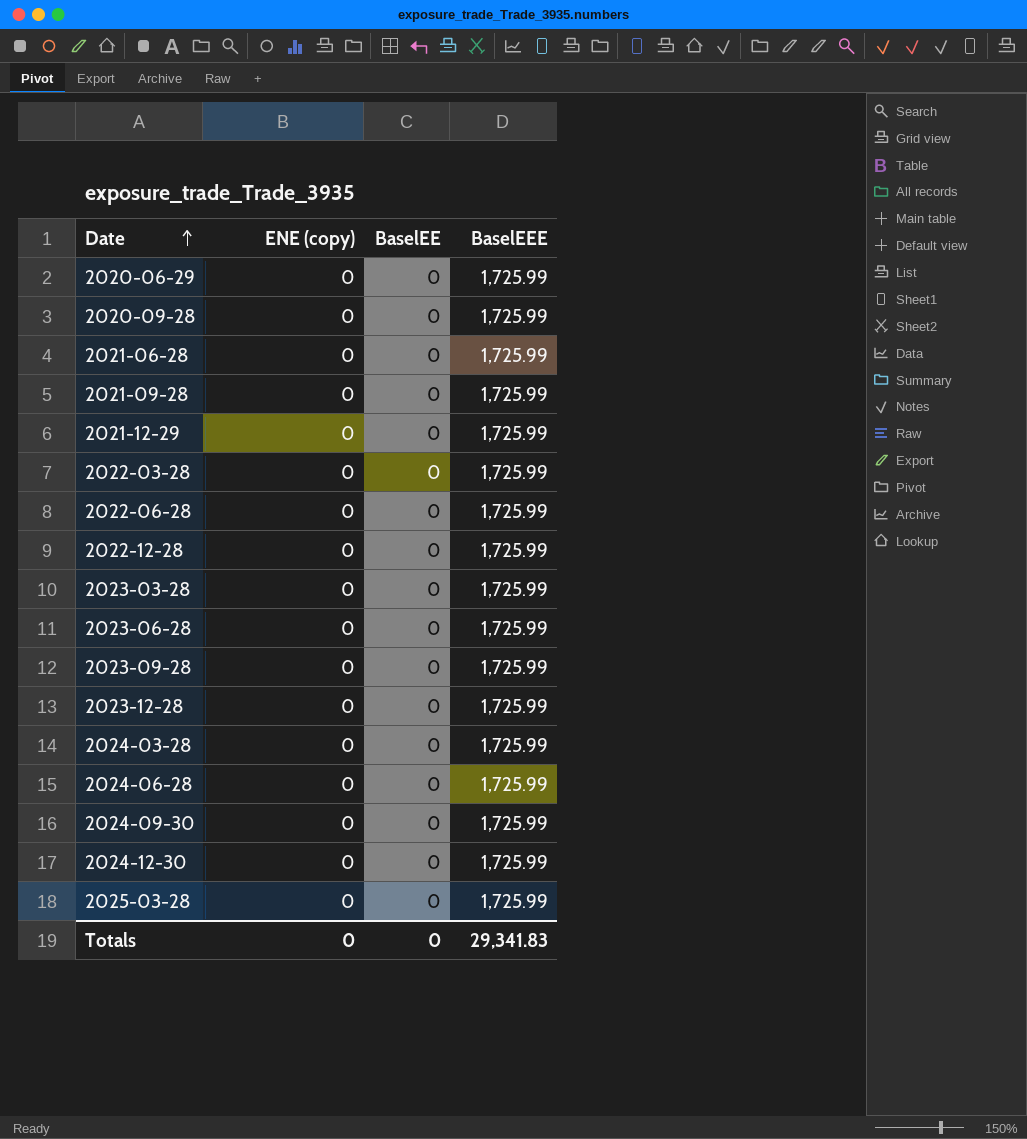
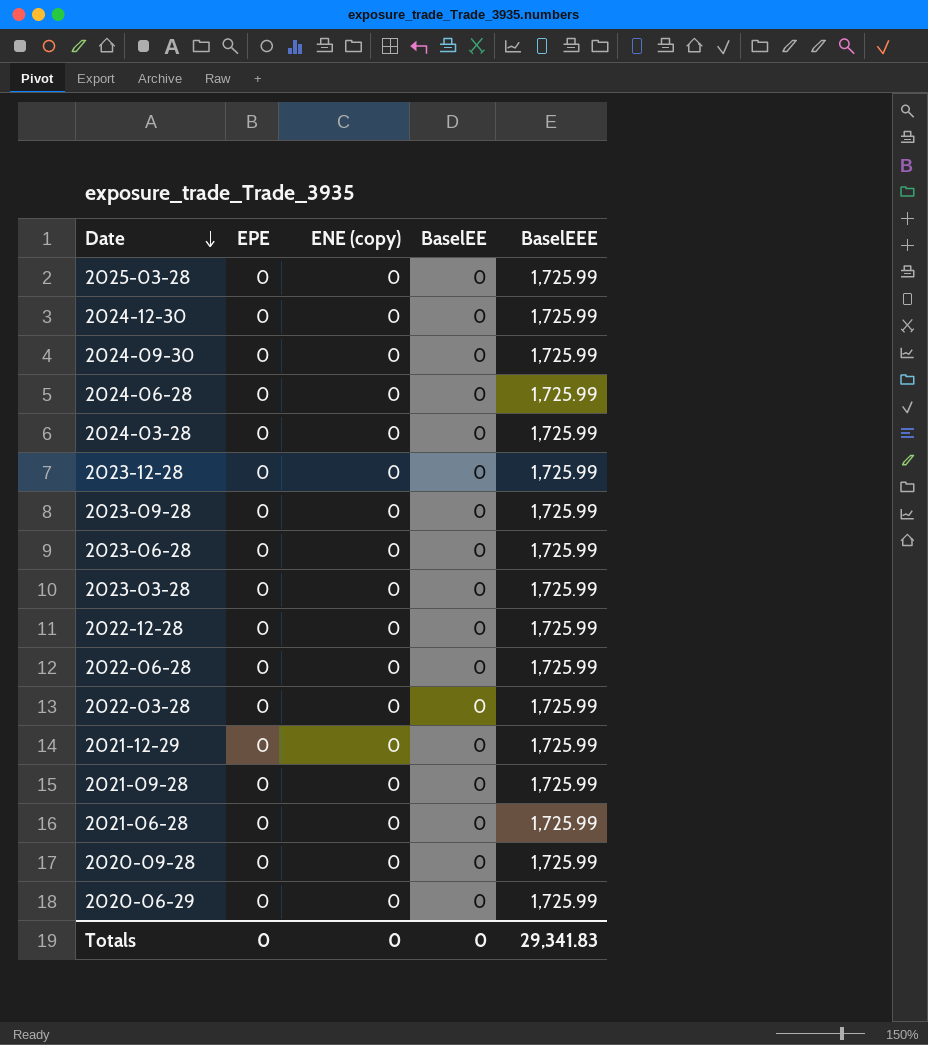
row order: Date ascending -> Date descending
column EPE | position: none -> 2

